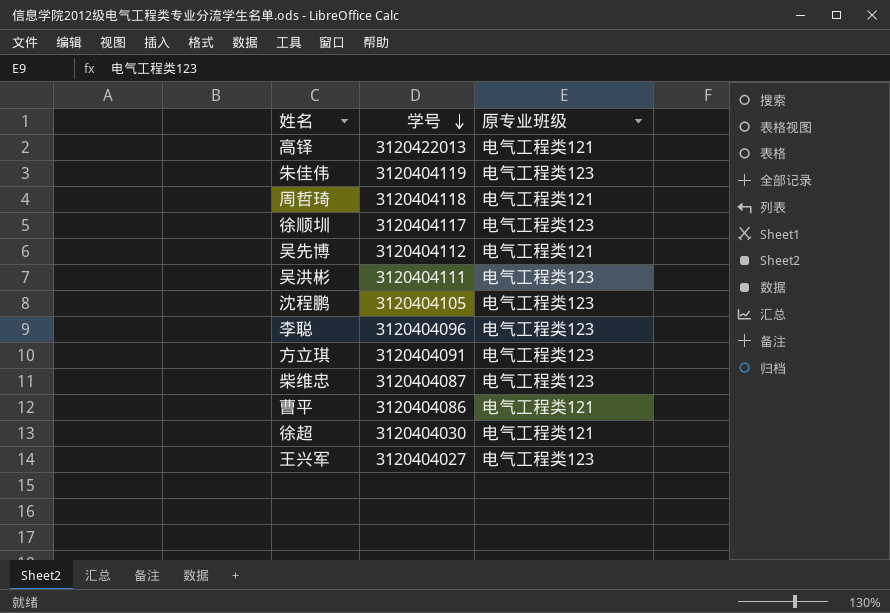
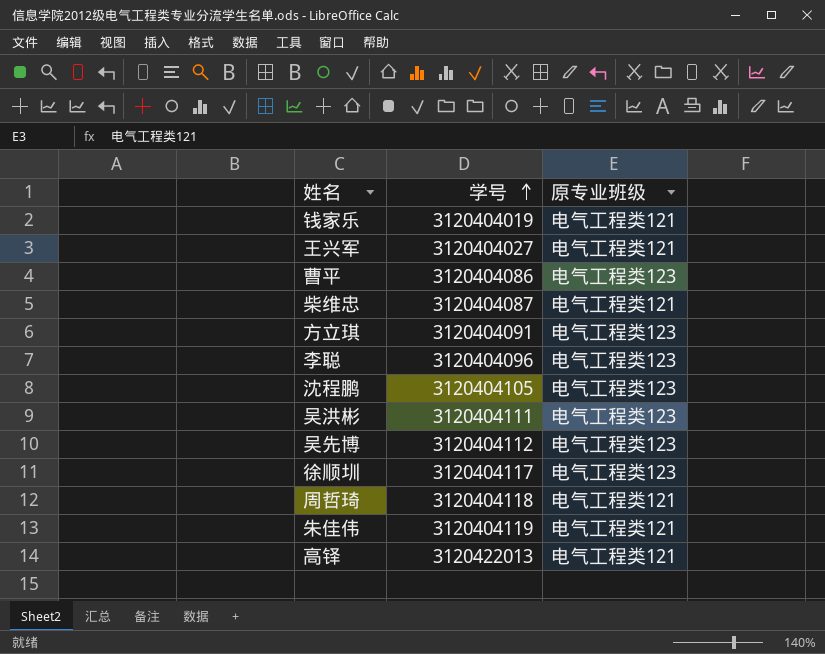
row order: 学号 descending -> 学号 ascending
row 徐超: 3120404030 | 电气工程类121 -> none
row 钱家乐: none -> 3120404019 | 电气工程类121
王兴军 | 原专业班级: 电气工程类123 -> 电气工程类121
曹平 | 原专业班级: 电气工程类121 -> 电气工程类123
柴维忠 | 原专业班级: 电气工程类123 -> 电气工程类121
吴先博 | 原专业班级: 电气工程类121 -> 电气工程类123
朱佳伟 | 原专业班级: 电气工程类123 -> 电气工程类121

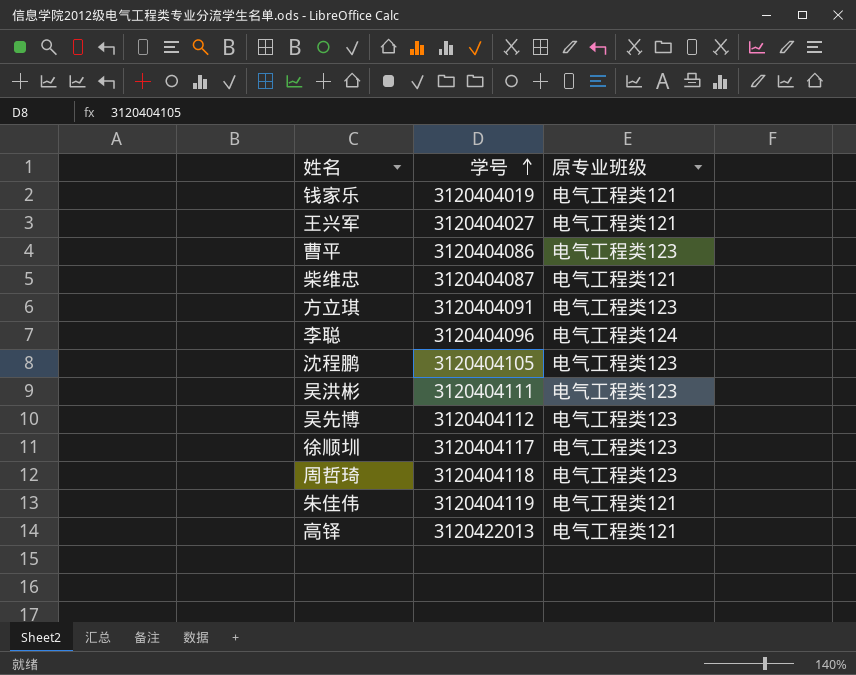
李聪 | 原专业班级: 电气工程类123 -> 电气工程类124
周哲琦 | 原专业班级: 电气工程类121 -> 电气工程类123

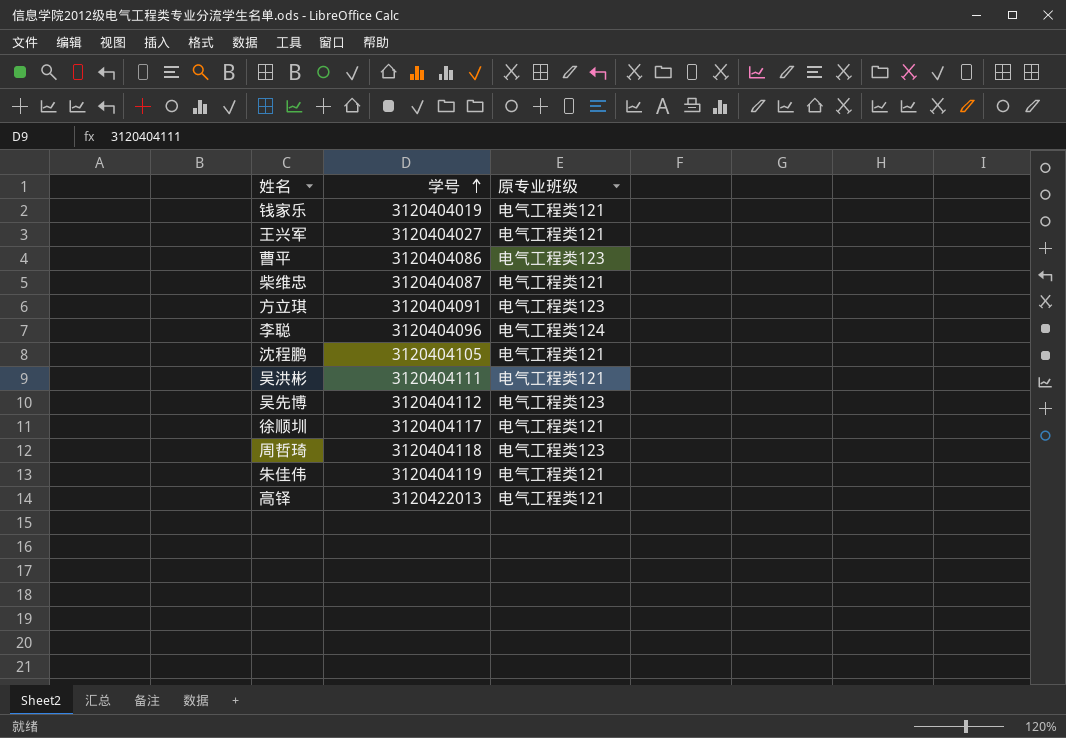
沈程鹏 | 原专业班级: 电气工程类123 -> 电气工程类121
吴洪彬 | 原专业班级: 电气工程类123 -> 电气工程类121
徐顺圳 | 原专业班级: 电气工程类123 -> 电气工程类121

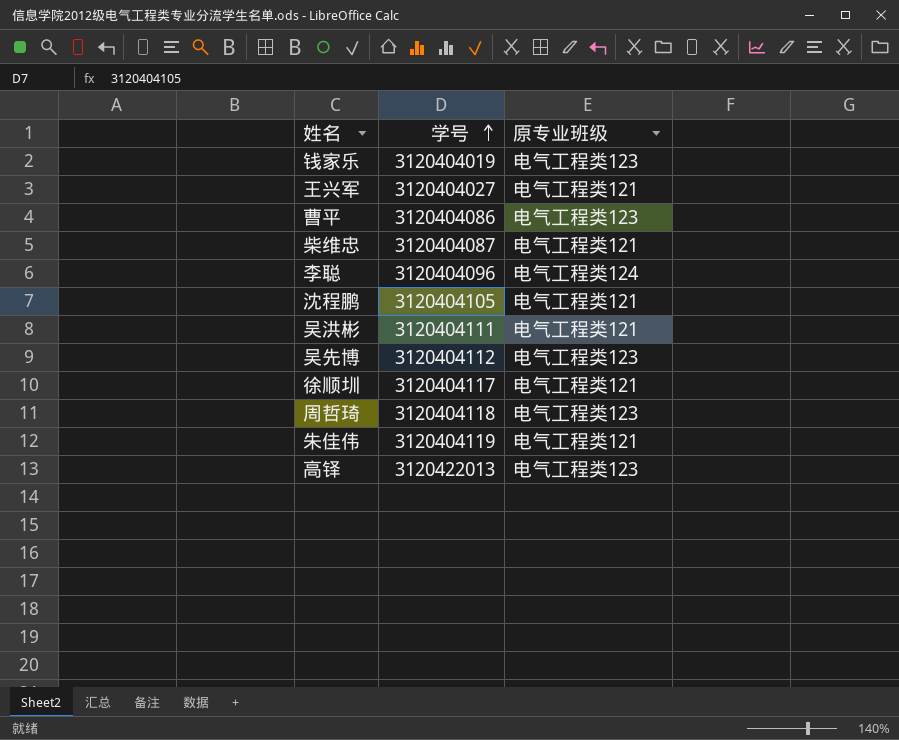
row 方立琪: 3120404091 | 电气工程类123 -> none
钱家乐 | 原专业班级: 电气工程类121 -> 电气工程类123
高铎 | 原专业班级: 电气工程类121 -> 电气工程类123

